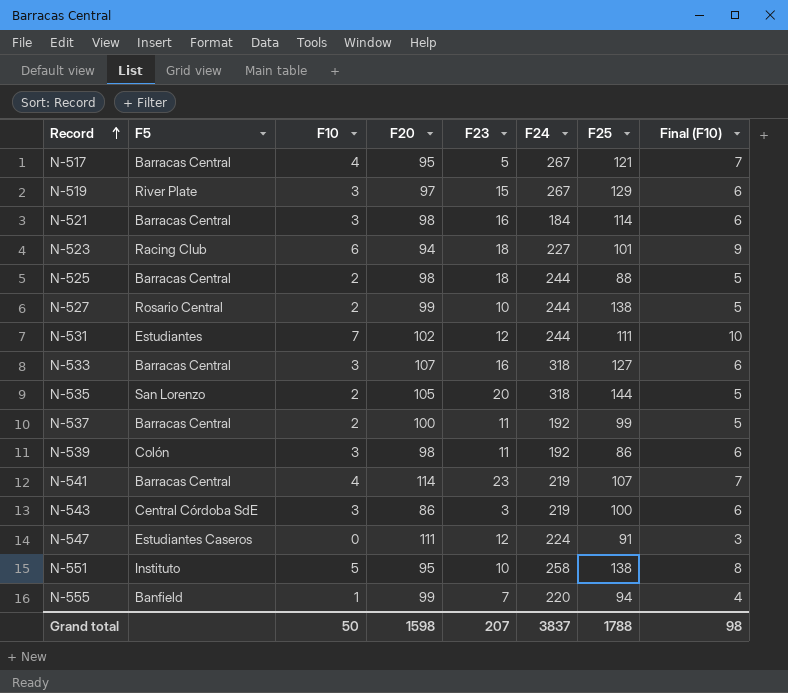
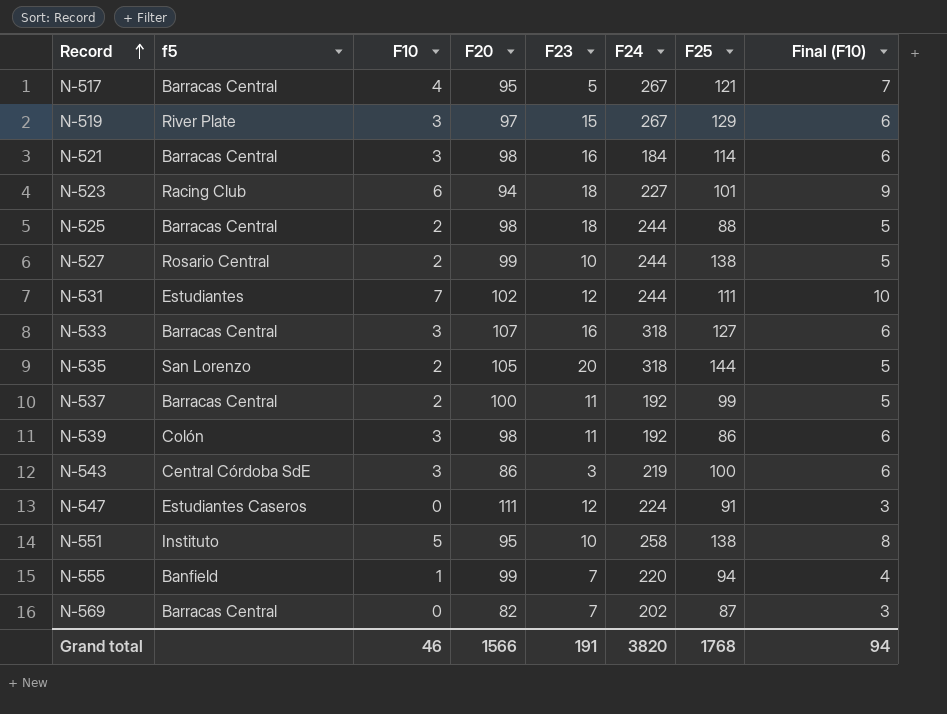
column name: F5 -> f5
row N-541: Barracas Central | 4 | 114 | 23 | 219 | 107 | 7 -> none
row N-569: none -> Barracas Central | 0 | 82 | 7 | 202 | 87 | 3
Grand total | F10: 50 -> 46
Grand total | F20: 1598 -> 1566
Grand total | F23: 207 -> 191
Grand total | F24: 3837 -> 3820
Grand total | F25: 1788 -> 1768
Grand total | Final (F10): 98 -> 94

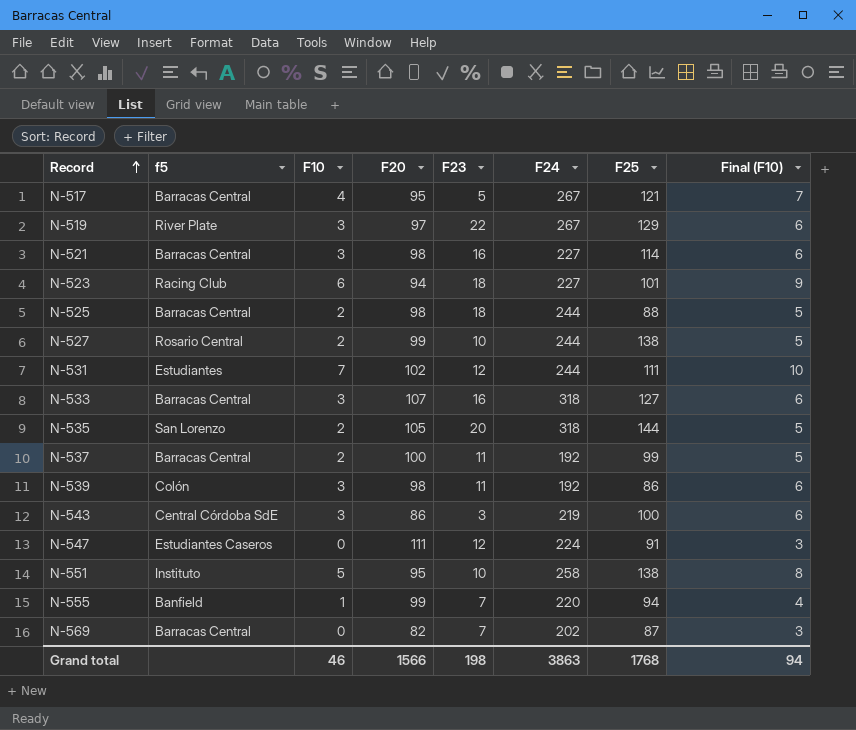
N-519 | F23: 15 -> 22
N-521 | F24: 184 -> 227
Grand total | F23: 191 -> 198
Grand total | F24: 3820 -> 3863

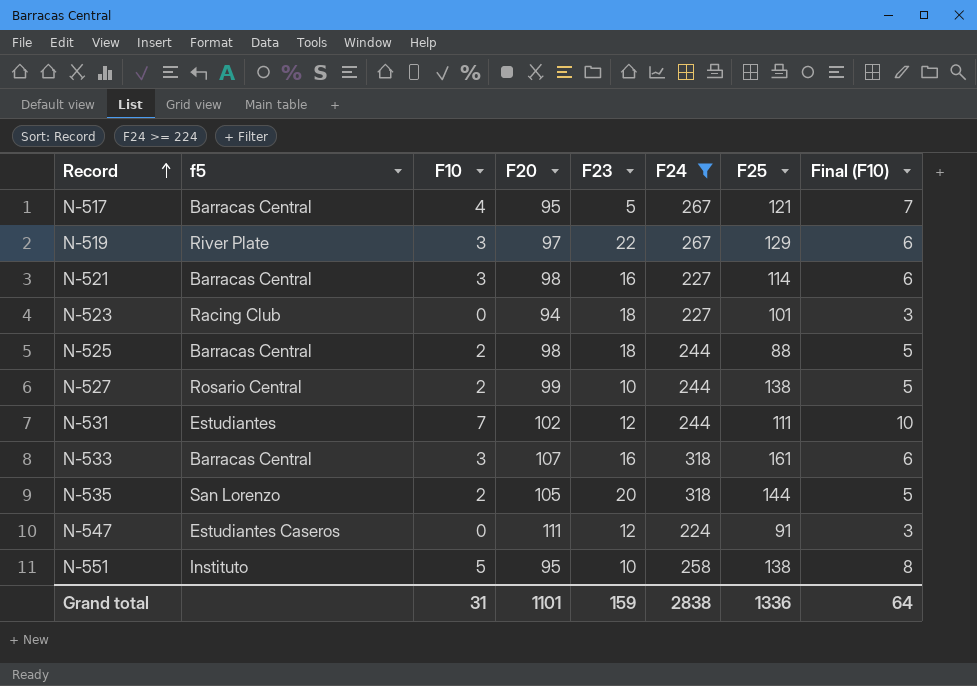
filter: none -> F24 >= 224
N-523 | F10: 6 -> 0
N-523 | Final (F10): 9 -> 3
N-533 | F25: 127 -> 161
Grand total | F10: 46 -> 31
Grand total | F20: 1566 -> 1101
Grand total | F23: 198 -> 159
Grand total | F24: 3863 -> 2838
Grand total | F25: 1768 -> 1336
Grand total | Final (F10): 94 -> 64

